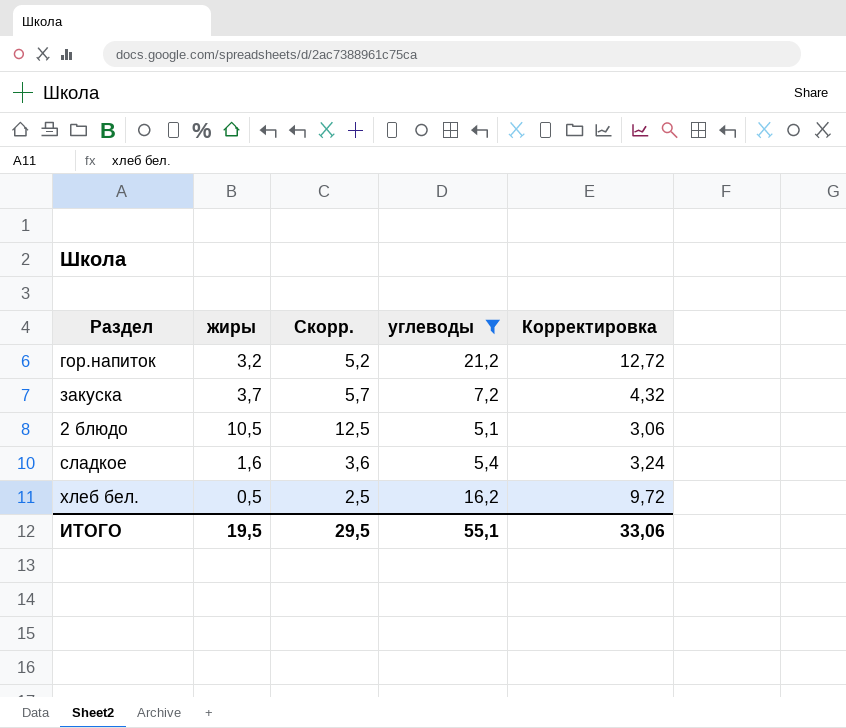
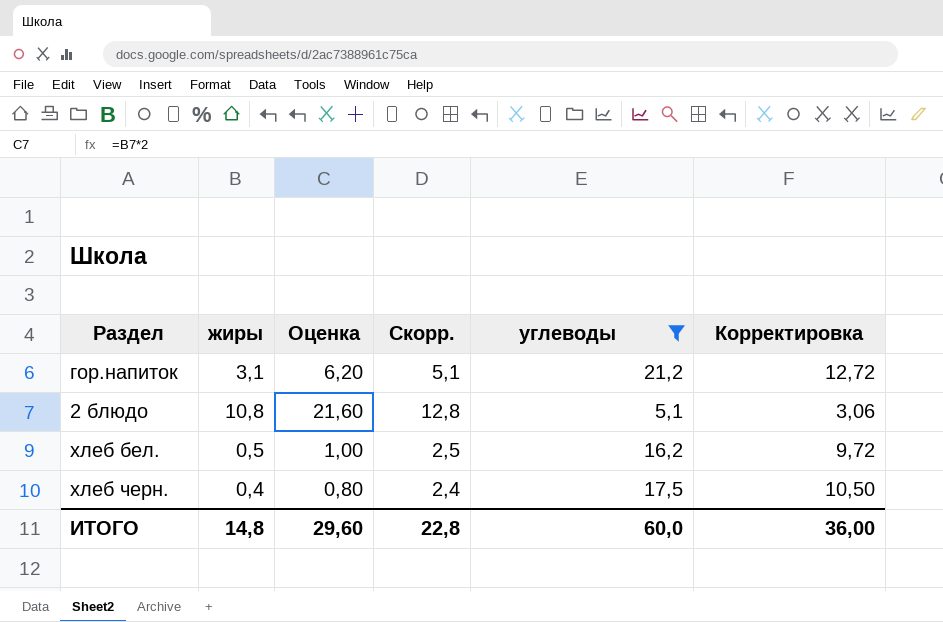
column Оценка | formula: none -> [жиры] * 2
row закуска: 3,7 | 5,7 | 7,2 | 4,32 -> none
row сладкое: 1,6 | 3,6 | 5,4 | 3,24 -> none
гор.напиток | жиры: 3,2 -> 3,1
гор.напиток | Скорр.: 5,2 -> 5,1
2 блюдо | жиры: 10,5 -> 10,8
2 блюдо | Скорр.: 12,5 -> 12,8
row хлеб черн.: none -> 0,4 | 0,80 | 2,4 | 17,5 | 10,50
ИТОГО | жиры: 19,5 -> 14,8
ИТОГО | Скорр.: 29,5 -> 22,8
ИТОГО | углеводы: 55,1 -> 60,0
ИТОГО | Корректировка: 33,06 -> 36,00

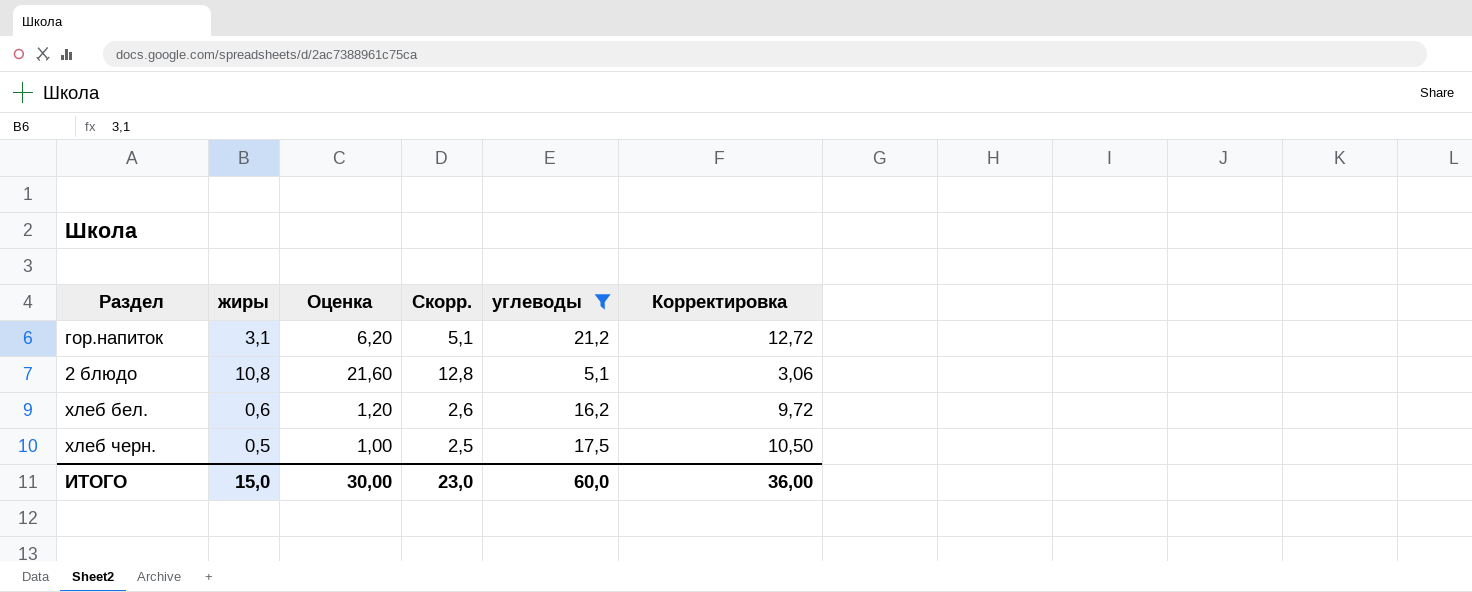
хлеб бел. | жиры: 0,5 -> 0,6
хлеб бел. | Оценка: 1,00 -> 1,20
хлеб бел. | Скорр.: 2,5 -> 2,6
хлеб черн. | жиры: 0,4 -> 0,5
хлеб черн. | Оценка: 0,80 -> 1,00
хлеб черн. | Скорр.: 2,4 -> 2,5
ИТОГО | жиры: 14,8 -> 15,0
ИТОГО | Оценка: 29,60 -> 30,00
ИТОГО | Скорр.: 22,8 -> 23,0

